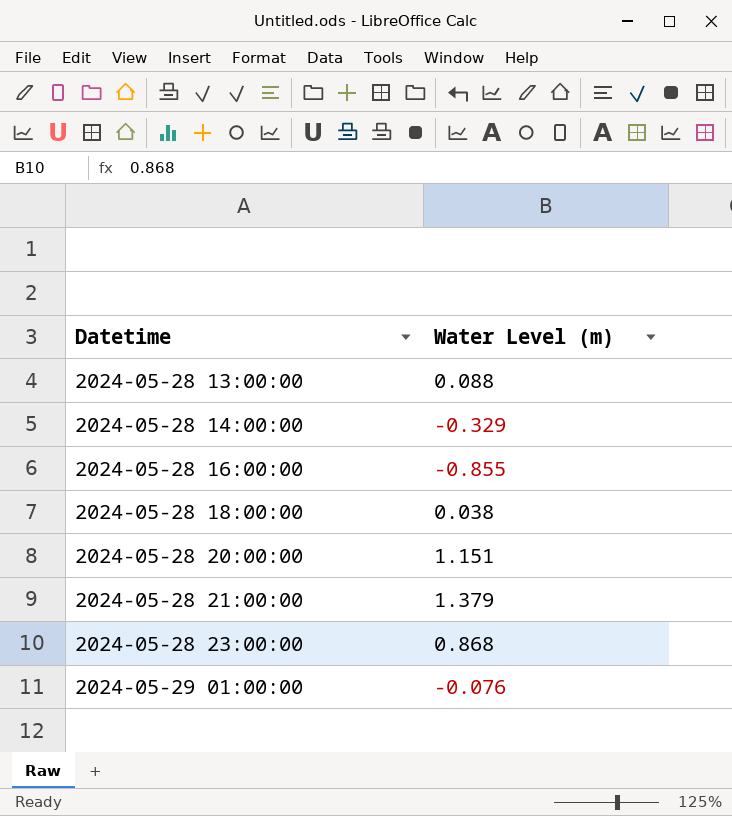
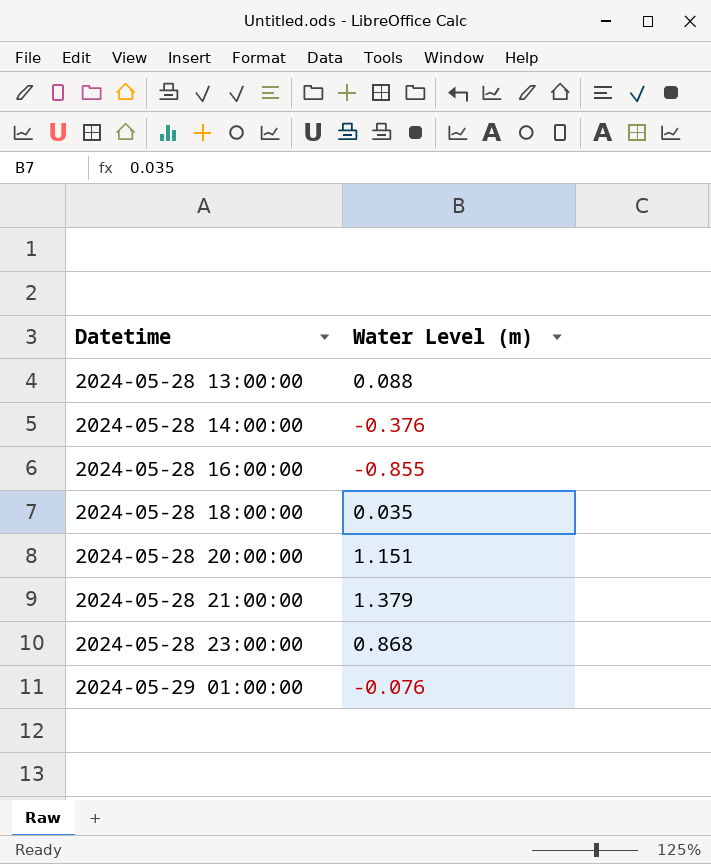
2024-05-28 14:00:00 | Water Level (m): -0.329 -> -0.376
2024-05-28 18:00:00 | Water Level (m): 0.038 -> 0.035

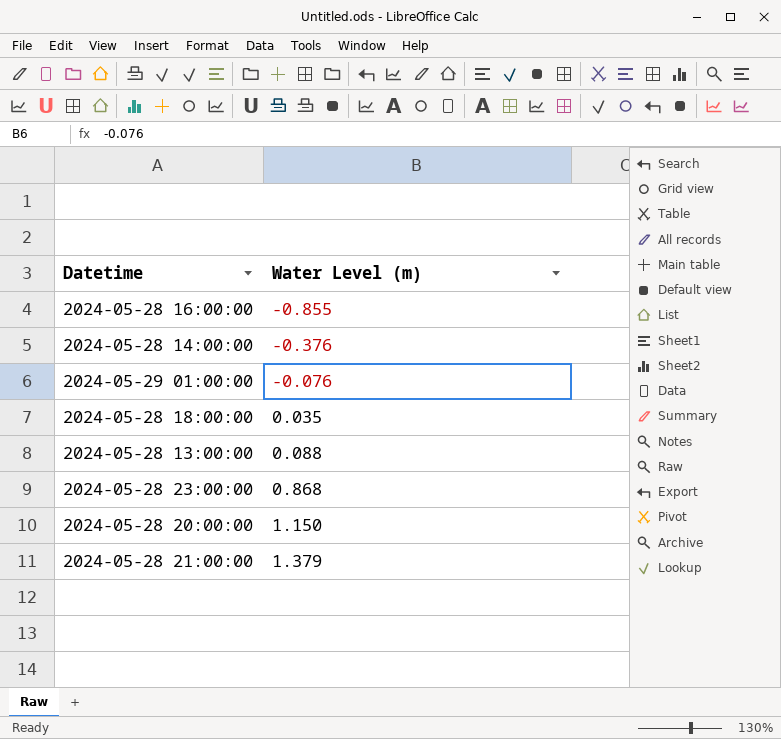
row order: Datetime ascending -> Water Level (m) ascending
2024-05-28 20:00:00 | Water Level (m): 1.151 -> 1.150

